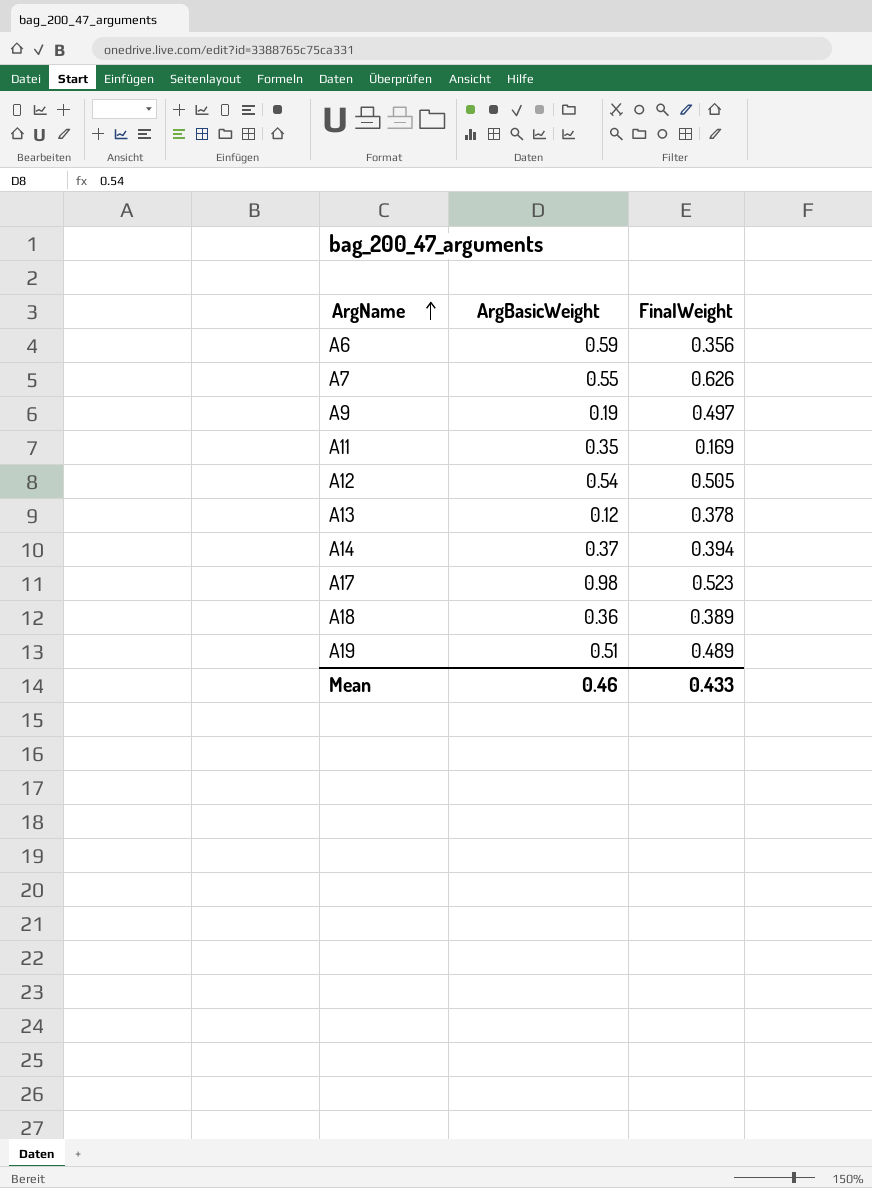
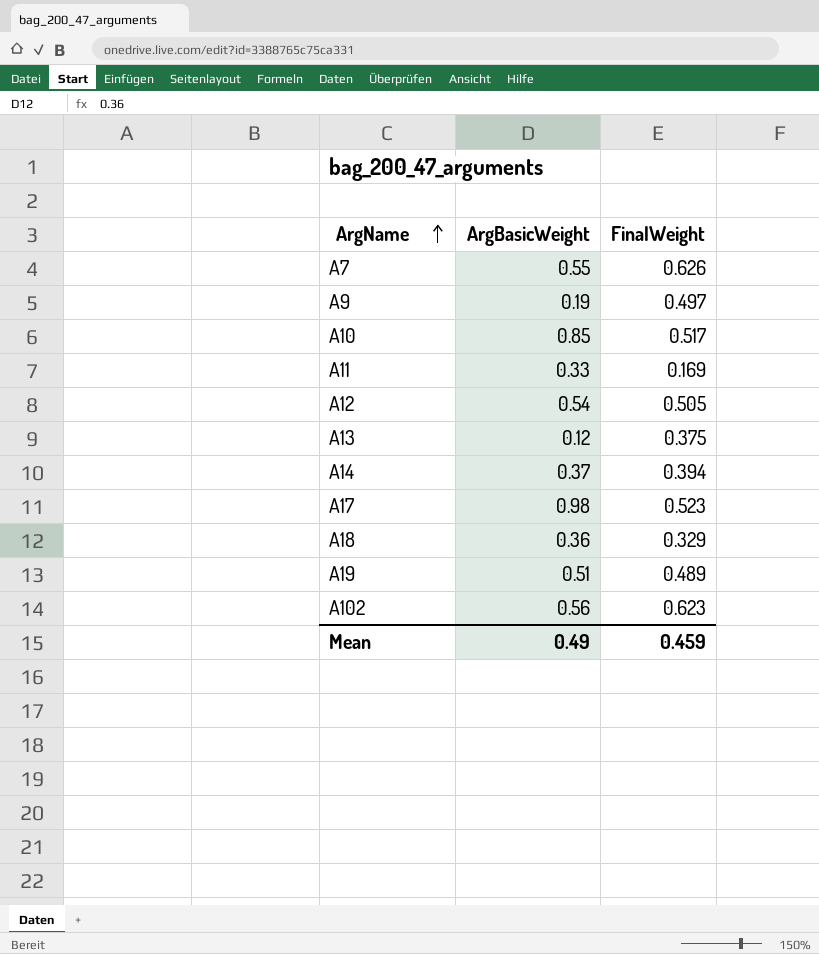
row A6: 0.59 | 0.356 -> none
row A10: none -> 0.85 | 0.517
A11 | ArgBasicWeight: 0.35 -> 0.33
A13 | FinalWeight: 0.378 -> 0.375
A18 | FinalWeight: 0.389 -> 0.329
row A102: none -> 0.56 | 0.623
Mean | ArgBasicWeight: 0.46 -> 0.49
Mean | FinalWeight: 0.433 -> 0.459

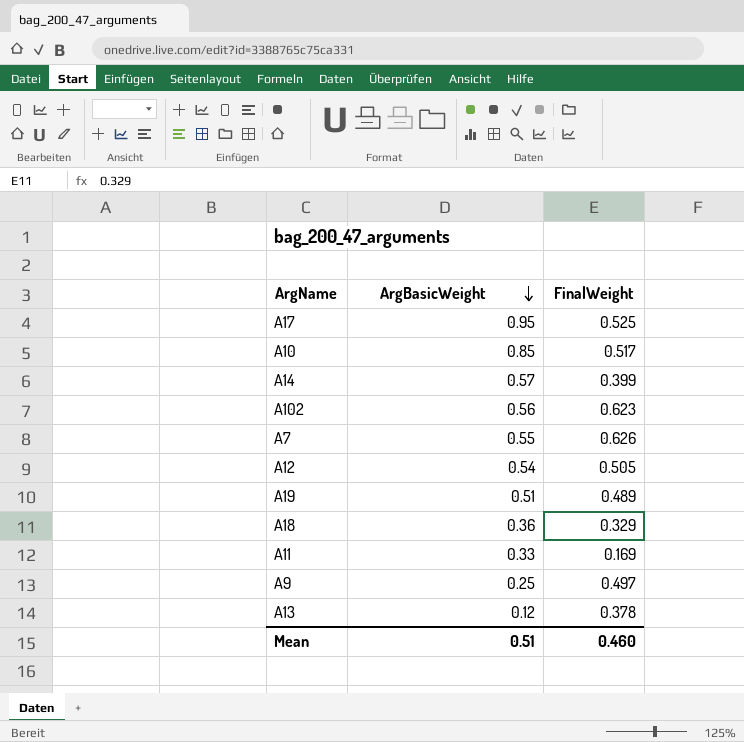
row order: ArgName ascending -> ArgBasicWeight descending
A17 | ArgBasicWeight: 0.98 -> 0.95
A17 | FinalWeight: 0.523 -> 0.525
A14 | ArgBasicWeight: 0.37 -> 0.57
A14 | FinalWeight: 0.394 -> 0.399
A9 | ArgBasicWeight: 0.19 -> 0.25
A13 | FinalWeight: 0.375 -> 0.378
Mean | ArgBasicWeight: 0.49 -> 0.51
Mean | FinalWeight: 0.459 -> 0.460

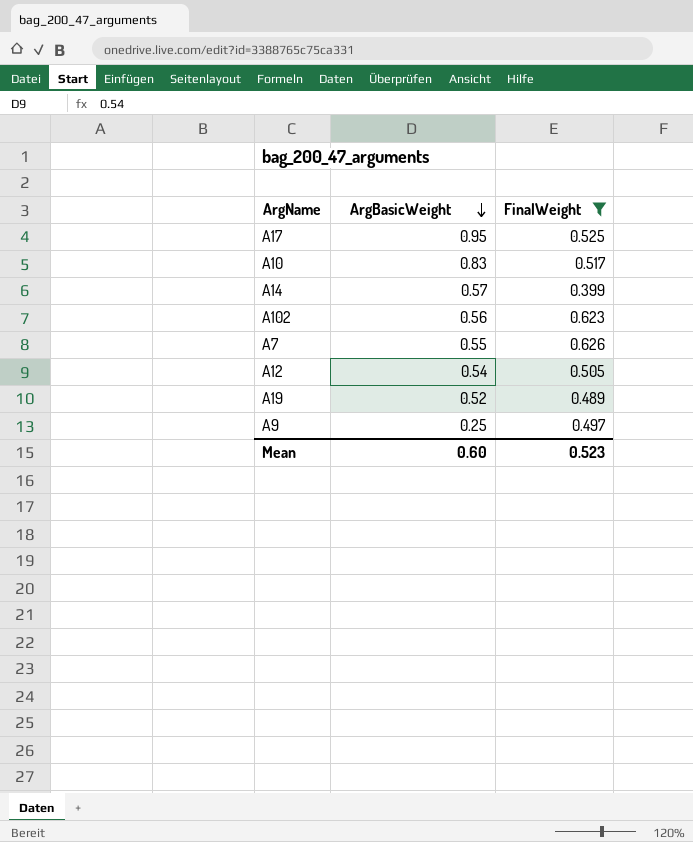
filter: none -> FinalWeight >= 0.399
A10 | ArgBasicWeight: 0.85 -> 0.83
A19 | ArgBasicWeight: 0.51 -> 0.52
Mean | ArgBasicWeight: 0.51 -> 0.60
Mean | FinalWeight: 0.460 -> 0.523

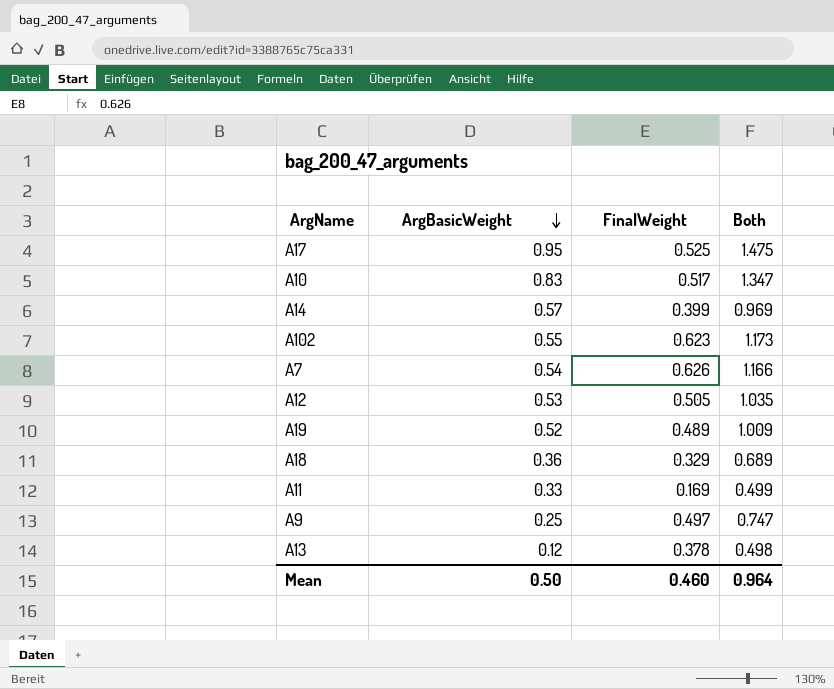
filter: FinalWeight >= 0.399 -> none
column Both | formula: none -> [ArgBasicWeight] + [FinalWeight]
A102 | ArgBasicWeight: 0.56 -> 0.55
A7 | ArgBasicWeight: 0.55 -> 0.54
A12 | ArgBasicWeight: 0.54 -> 0.53
Mean | ArgBasicWeight: 0.60 -> 0.50
Mean | FinalWeight: 0.523 -> 0.460

